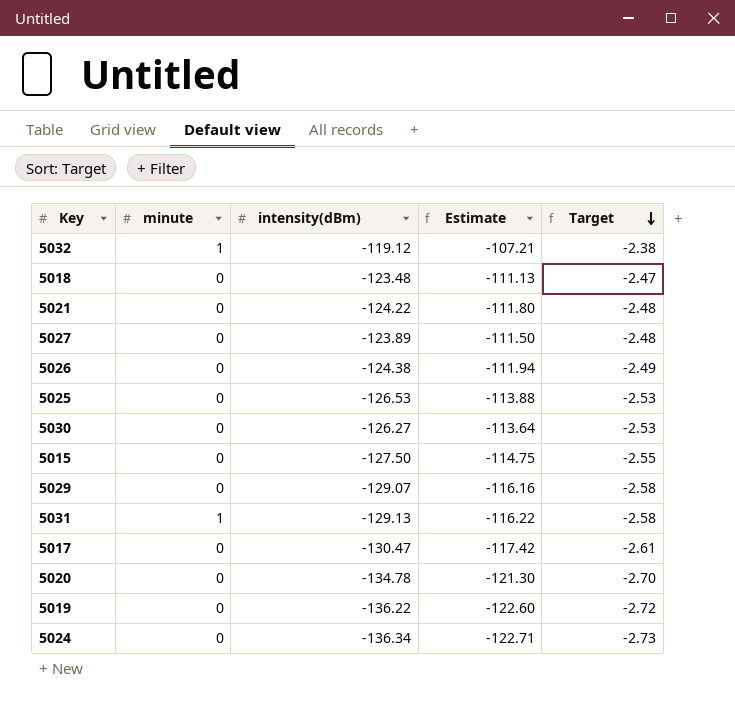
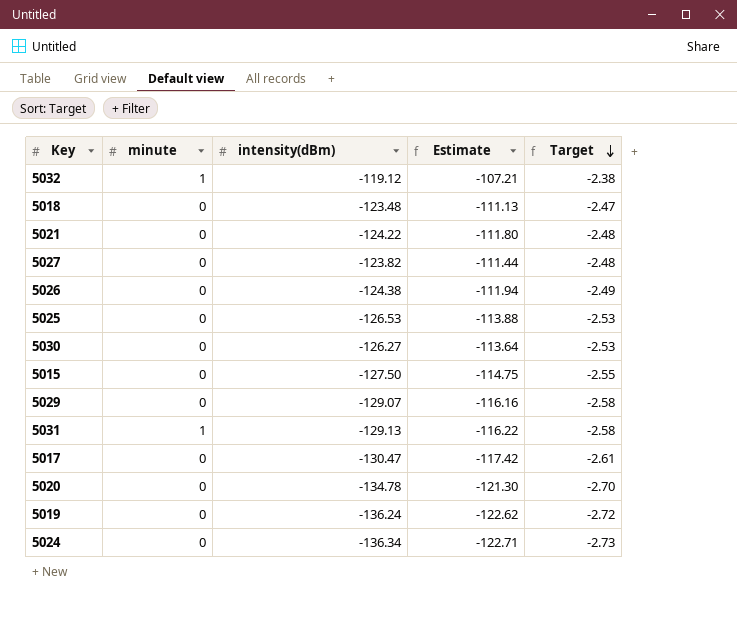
5027 | intensity(dBm): -123.89 -> -123.82
5027 | Estimate: -111.50 -> -111.44
5019 | intensity(dBm): -136.22 -> -136.24
5019 | Estimate: -122.60 -> -122.62

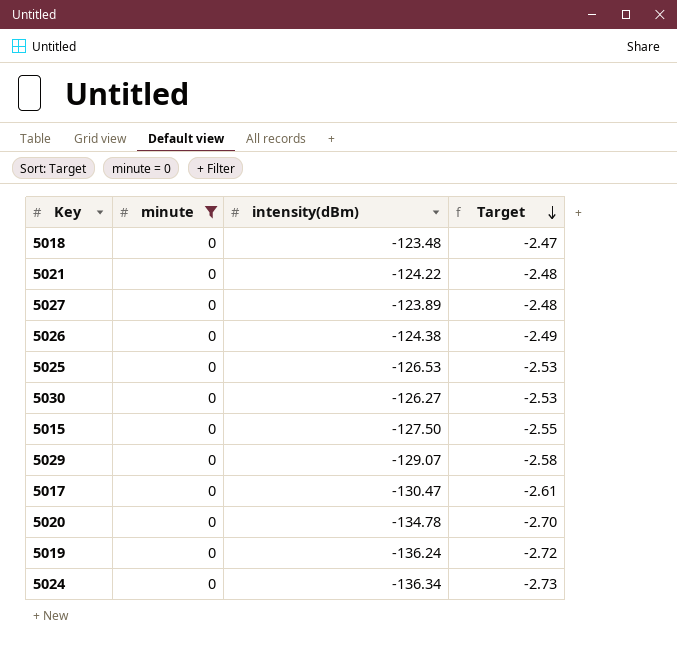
filter: none -> minute = 0
column Estimate | formula: [intensity(dBm)] * 0.9 -> none
5027 | intensity(dBm): -123.82 -> -123.89

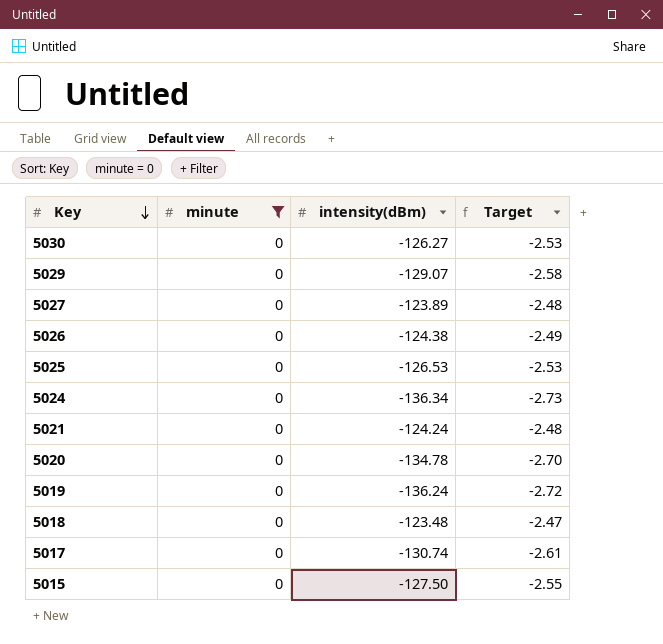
row order: Target descending -> Key descending
5021 | intensity(dBm): -124.22 -> -124.24
5017 | intensity(dBm): -130.47 -> -130.74

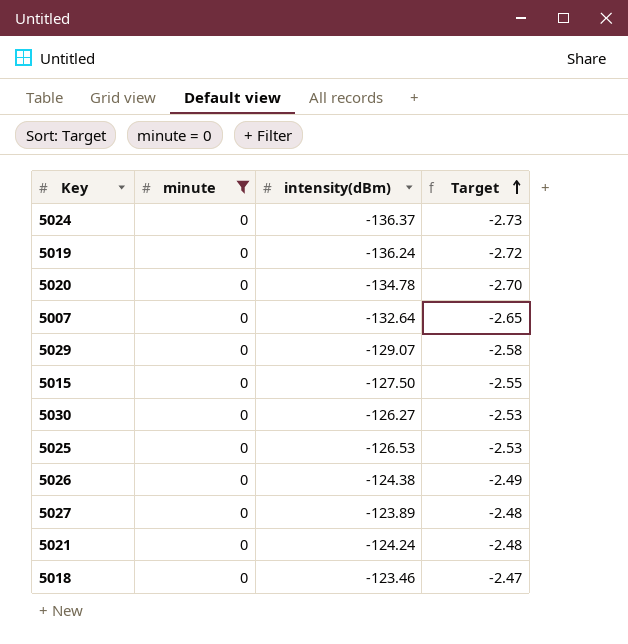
row order: Key descending -> Target ascending
row 5017: 0 | -130.74 | -2.61 -> none
5024 | intensity(dBm): -136.34 -> -136.37
row 5007: none -> 0 | -132.64 | -2.65
5018 | intensity(dBm): -123.48 -> -123.46

